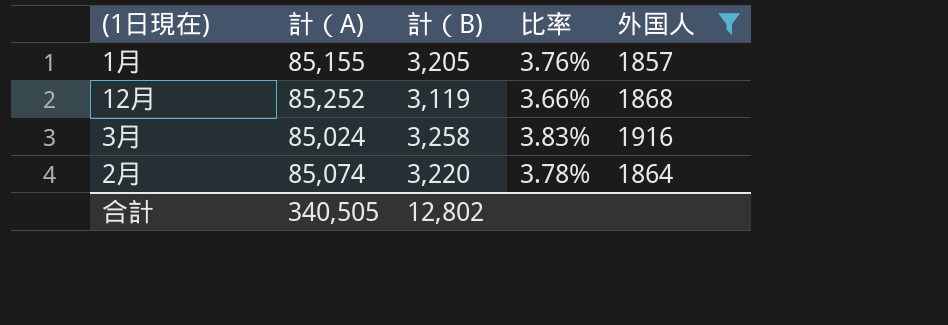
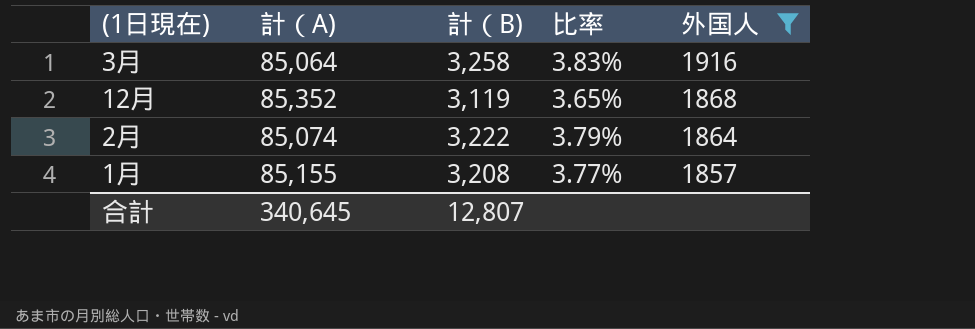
row order: none -> 外国人 descending
3月 | 計（A): 85,024 -> 85,064
12月 | 計（A): 85,252 -> 85,352
12月 | 比率: 3.66% -> 3.65%
2月 | 計（B): 3,220 -> 3,222
2月 | 比率: 3.78% -> 3.79%
1月 | 計（B): 3,205 -> 3,208
1月 | 比率: 3.76% -> 3.77%
合計 | 計（A): 340,505 -> 340,645
合計 | 計（B): 12,802 -> 12,807

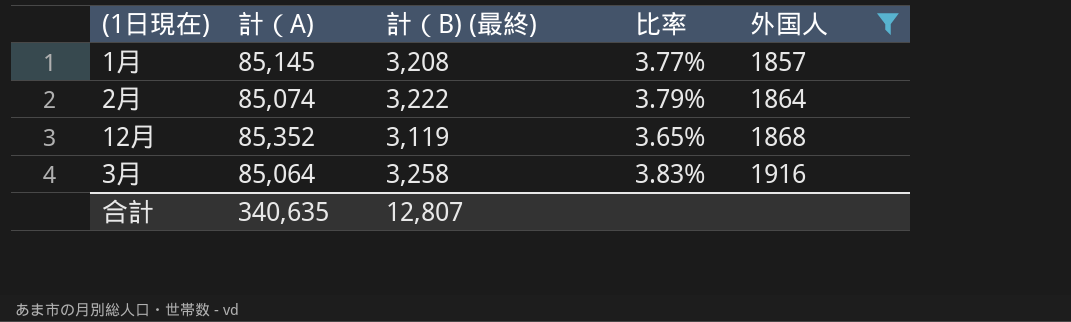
row order: 外国人 descending -> 外国人 ascending
column name: 計（B) -> 計（B) (最終)
1月 | 計（A): 85,155 -> 85,145
合計 | 計（A): 340,645 -> 340,635

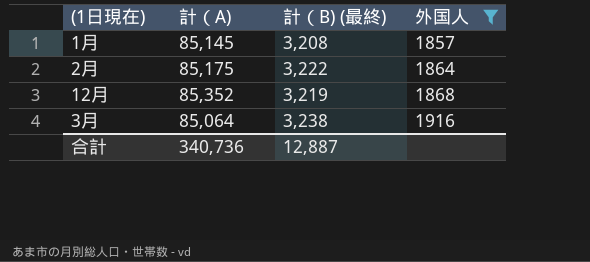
column 比率 | formula: [計（B) (最終)] / [計（A)] -> none
2月 | 計（A): 85,074 -> 85,175
12月 | 計（B) (最終): 3,119 -> 3,219
3月 | 計（B) (最終): 3,258 -> 3,238
合計 | 計（A): 340,635 -> 340,736
合計 | 計（B) (最終): 12,807 -> 12,887

